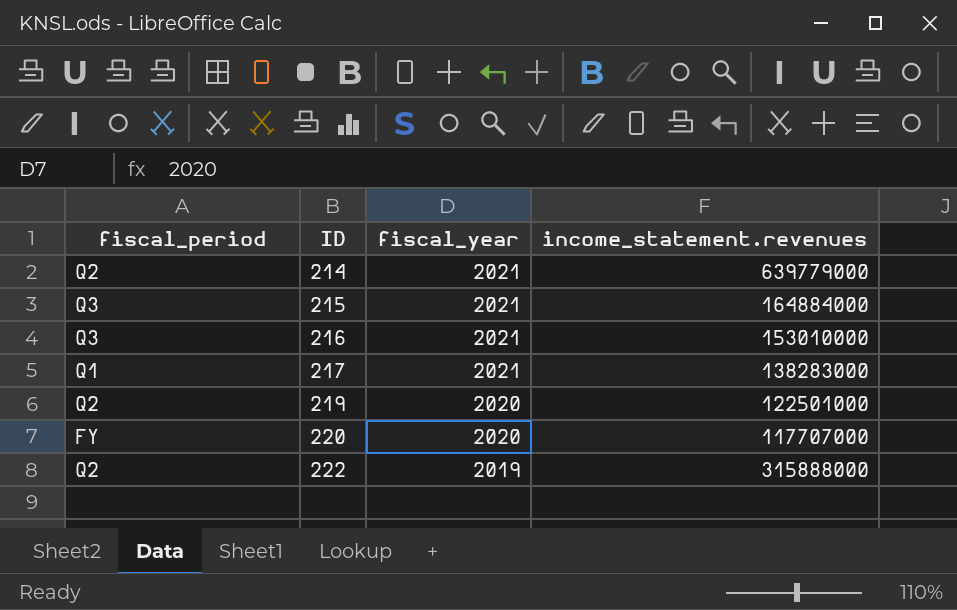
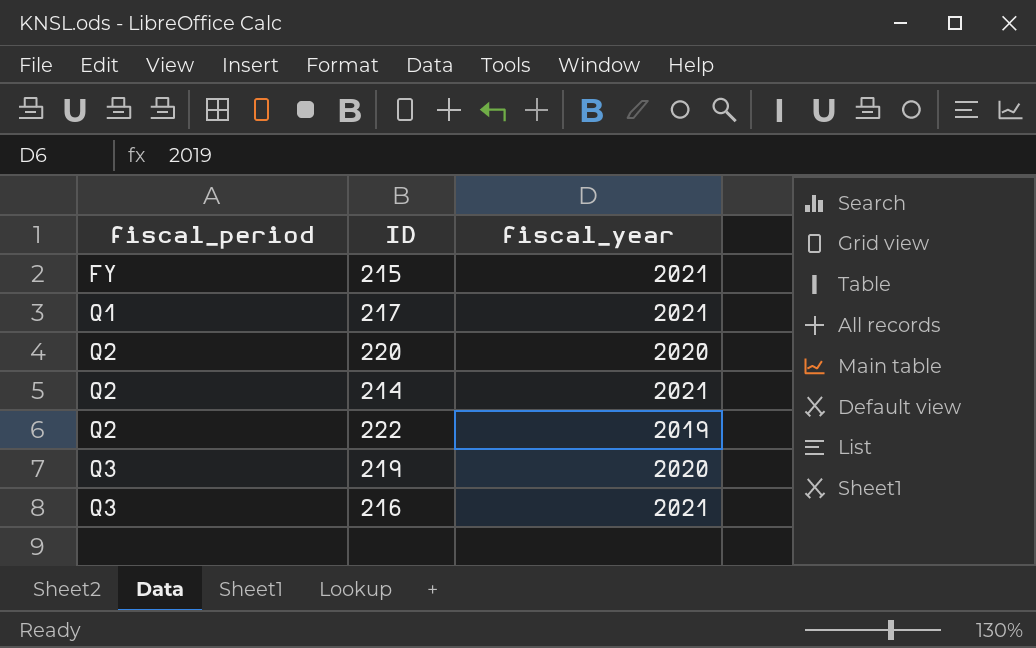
row order: ID ascending -> fiscal_period ascending
column income_statement.revenues | position: 4 -> none
215 | fiscal_period: Q3 -> FY
220 | fiscal_period: FY -> Q2
219 | fiscal_period: Q2 -> Q3

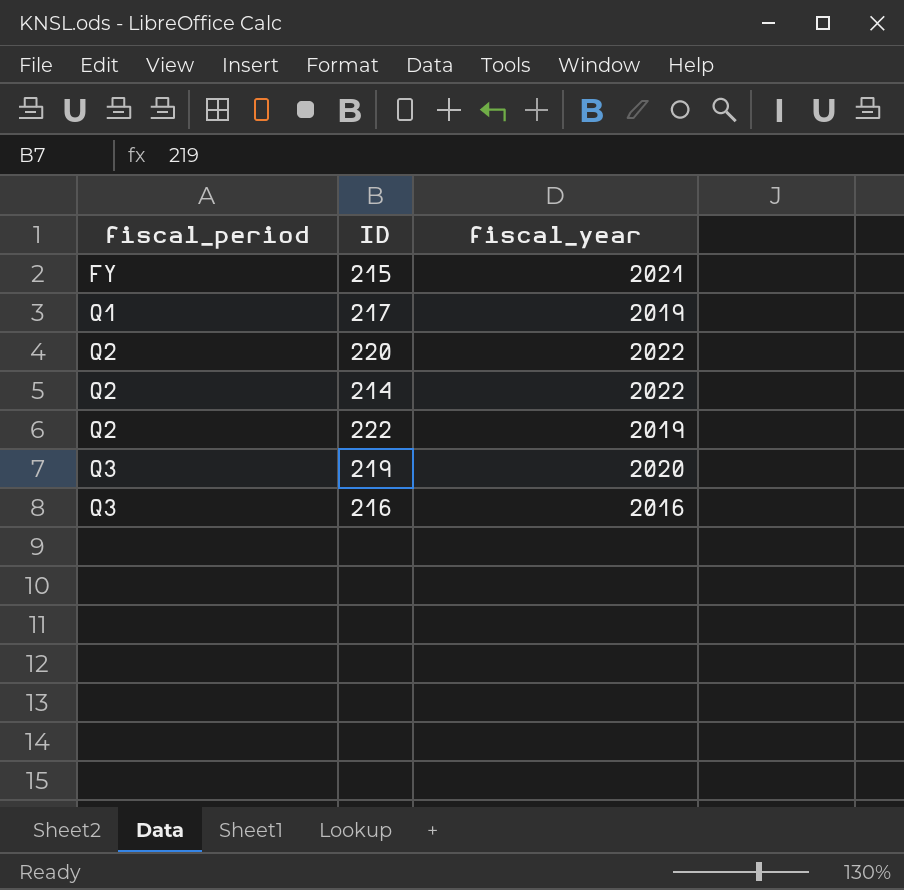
217 | fiscal_year: 2021 -> 2019
220 | fiscal_year: 2020 -> 2022
214 | fiscal_year: 2021 -> 2022
216 | fiscal_year: 2021 -> 2016

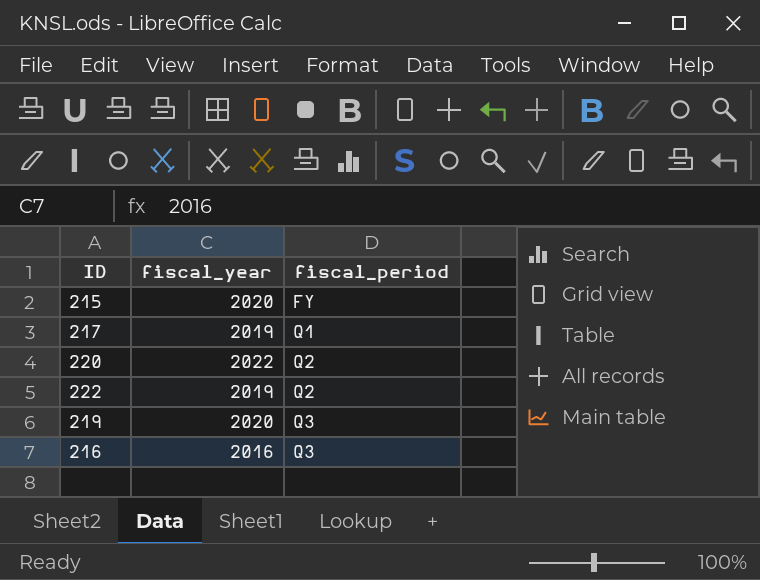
column fiscal_period | position: 1 -> 3
row 214: Q2 | 2022 -> none
215 | fiscal_year: 2021 -> 2020

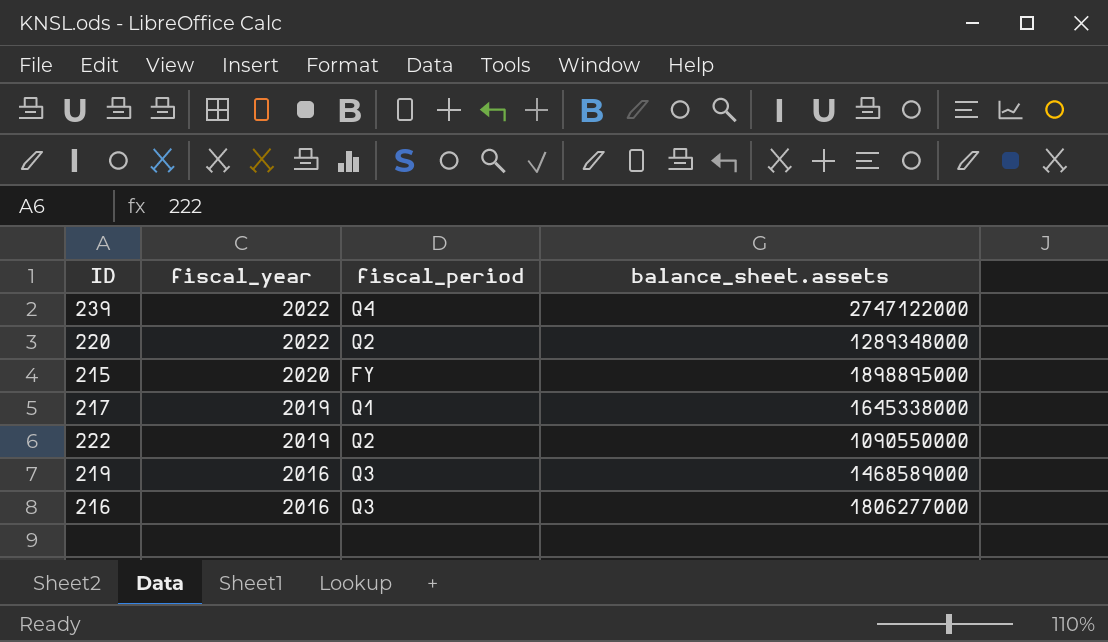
row order: fiscal_period ascending -> fiscal_year descending
column balance_sheet.assets | position: none -> 4
row 239: none -> 2022 | Q4 | 2747122000
219 | fiscal_year: 2020 -> 2016

